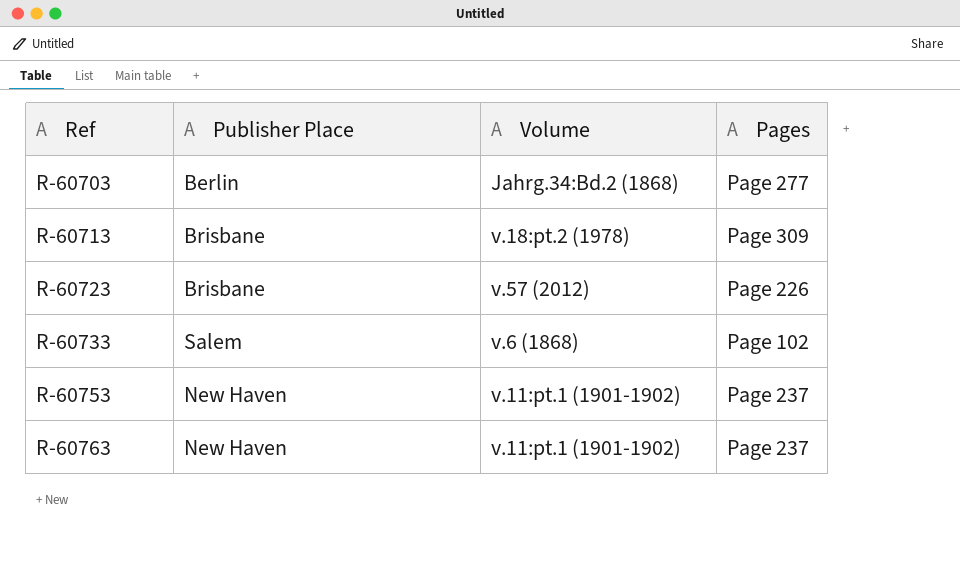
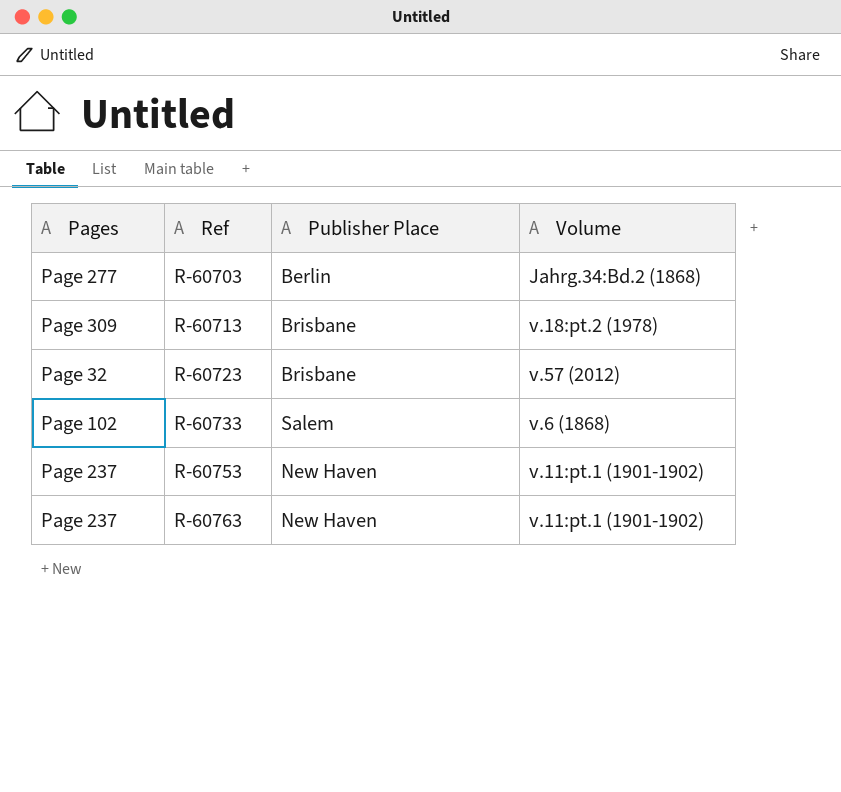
column Pages | position: 4 -> 1
R-60723 | Pages: Page 226 -> Page 32

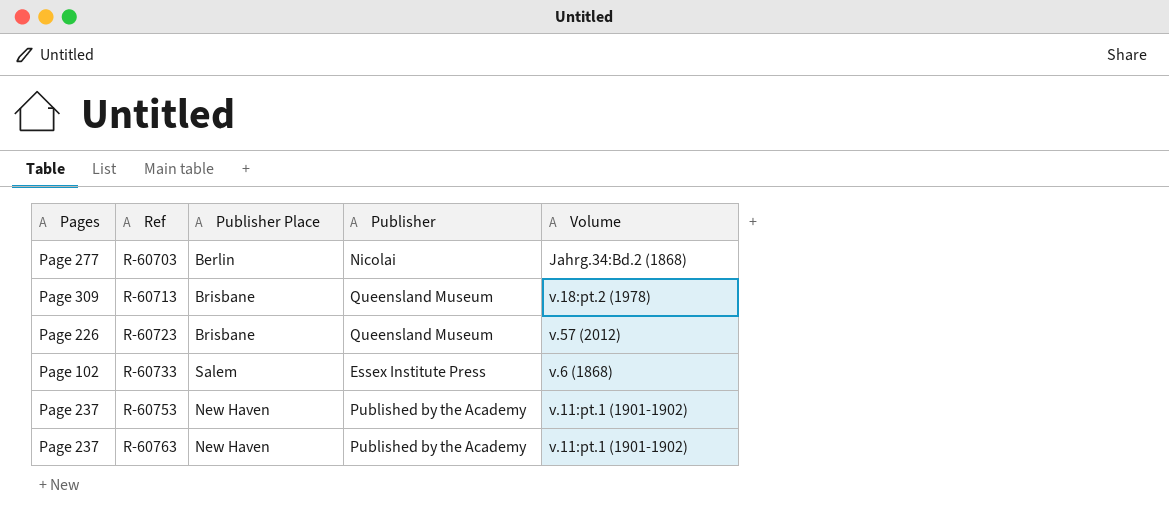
column Publisher | position: none -> 4
R-60723 | Pages: Page 32 -> Page 226

